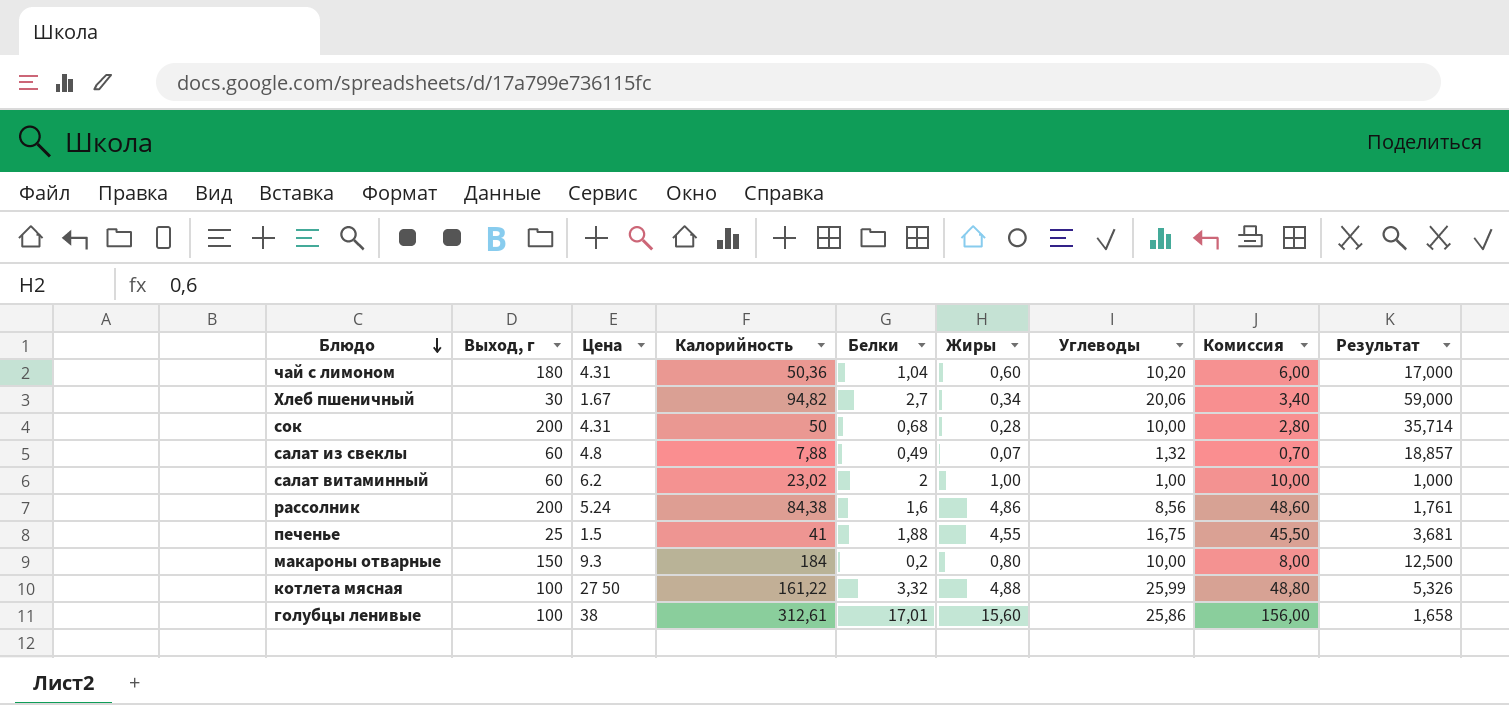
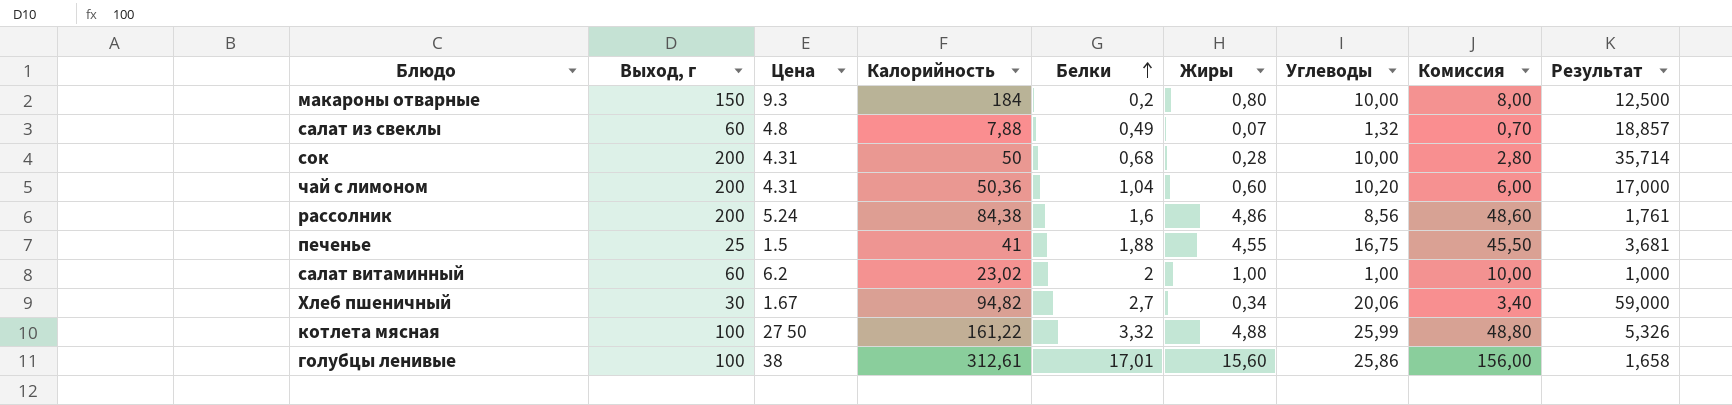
row order: Блюдо descending -> Белки ascending
чай с лимоном | Выход, г: 180 -> 200

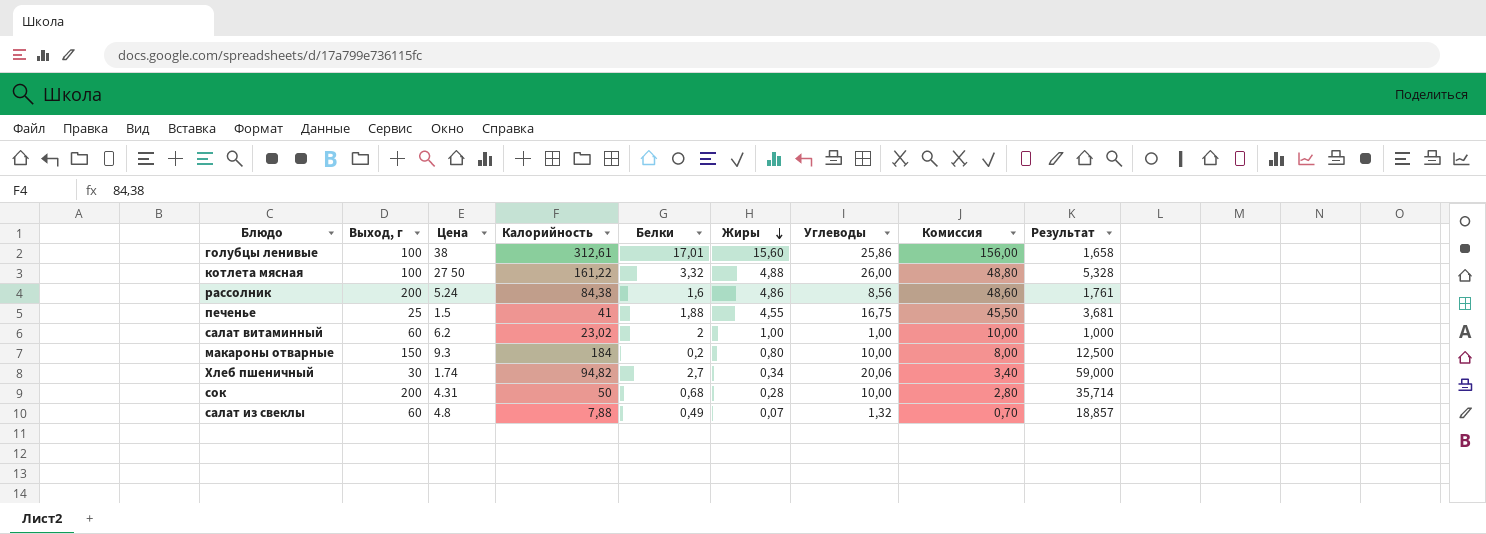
row order: Белки ascending -> Жиры descending
row чай с лимоном: 200 | 4.31 | 50,36 | 1,04 | 0,60 | 10,20 | 6,00 | 17,000 -> none
котлета мясная | Углеводы: 25,99 -> 26,00
котлета мясная | Результат: 5,326 -> 5,328
Хлеб пшеничный | Цена: 1.67 -> 1.74

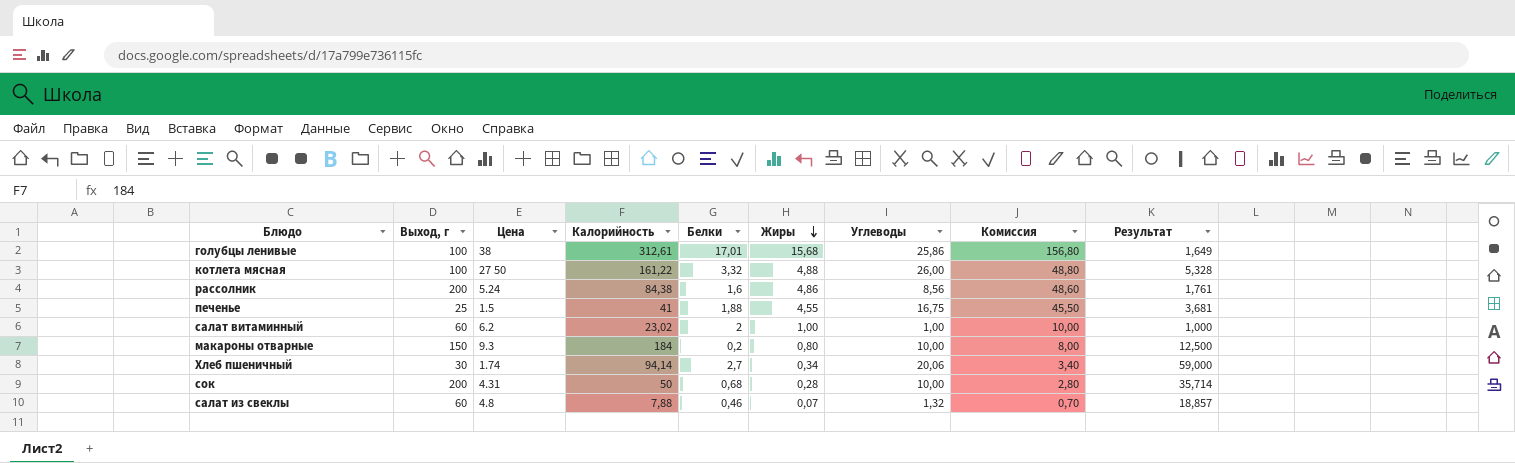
голубцы ленивые | Жиры: 15,60 -> 15,68
голубцы ленивые | Комиссия: 156,00 -> 156,80
голубцы ленивые | Результат: 1,658 -> 1,649
Хлеб пшеничный | Калорийность: 94,82 -> 94,14
салат из свеклы | Белки: 0,49 -> 0,46

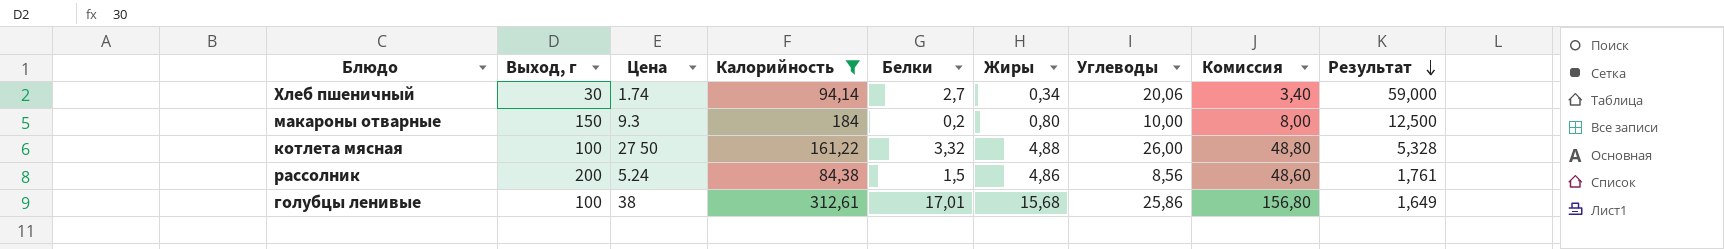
filter: none -> Калорийность >= 84,38
row order: Жиры descending -> Результат descending
рассолник | Белки: 1,6 -> 1,5

